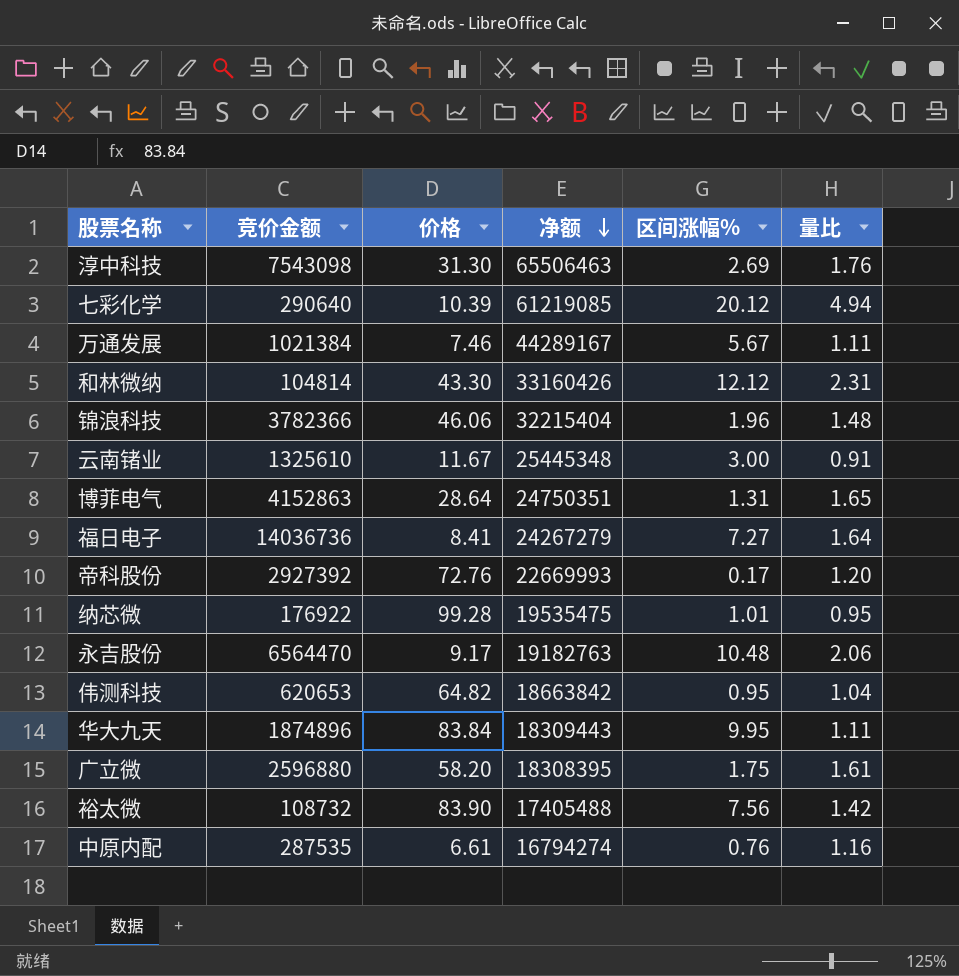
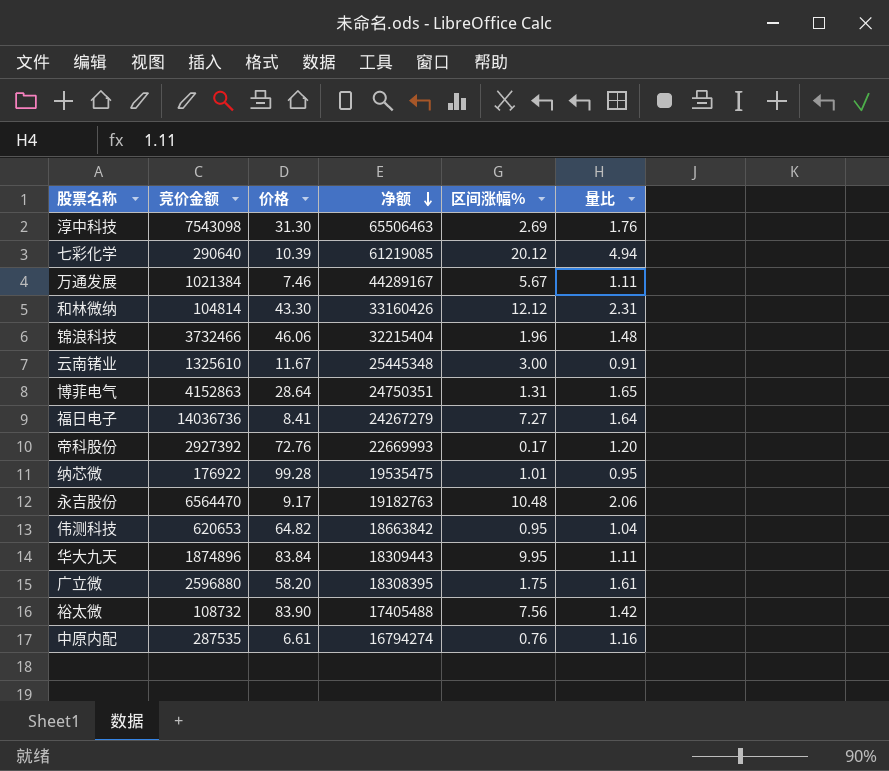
锦浪科技 | 竞价金额: 3782366 -> 3732466

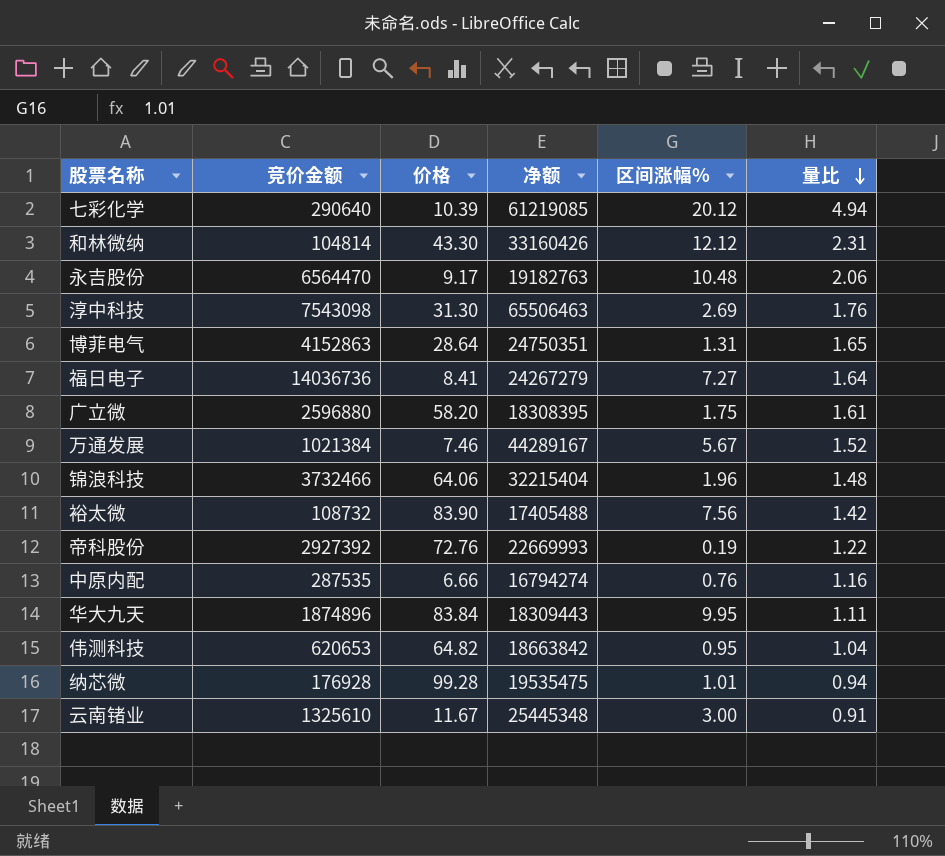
row order: 净额 descending -> 量比 descending
万通发展 | 量比: 1.11 -> 1.52
锦浪科技 | 价格: 46.06 -> 64.06
帝科股份 | 区间涨幅%: 0.17 -> 0.19
帝科股份 | 量比: 1.20 -> 1.22
中原内配 | 价格: 6.61 -> 6.66
纳芯微 | 竞价金额: 176922 -> 176928
纳芯微 | 量比: 0.95 -> 0.94

